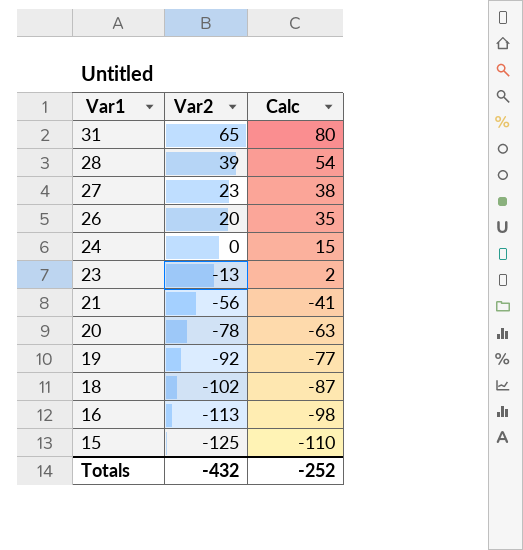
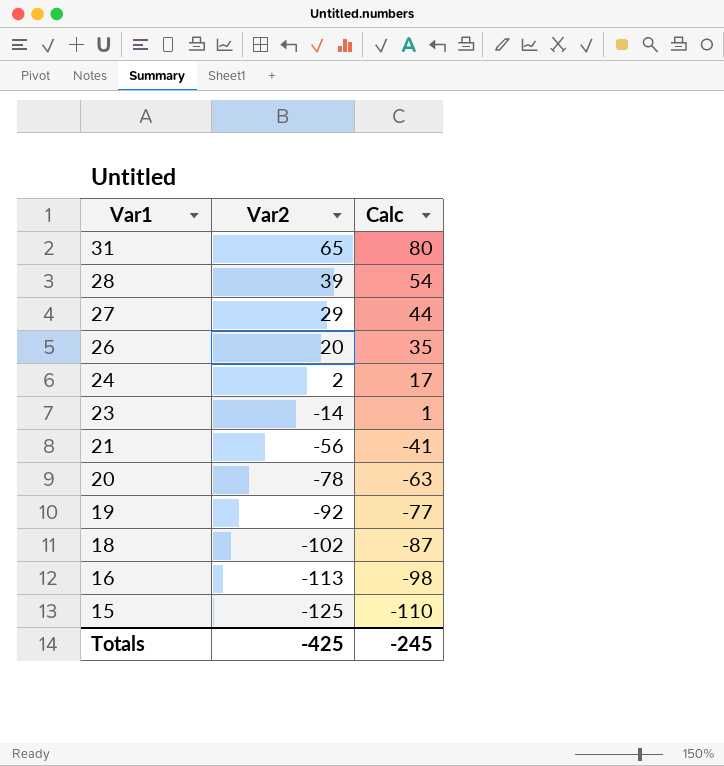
27 | Var2: 23 -> 29
27 | Calc: 38 -> 44
24 | Var2: 0 -> 2
24 | Calc: 15 -> 17
23 | Var2: -13 -> -14
23 | Calc: 2 -> 1
Totals | Var2: -432 -> -425
Totals | Calc: -252 -> -245

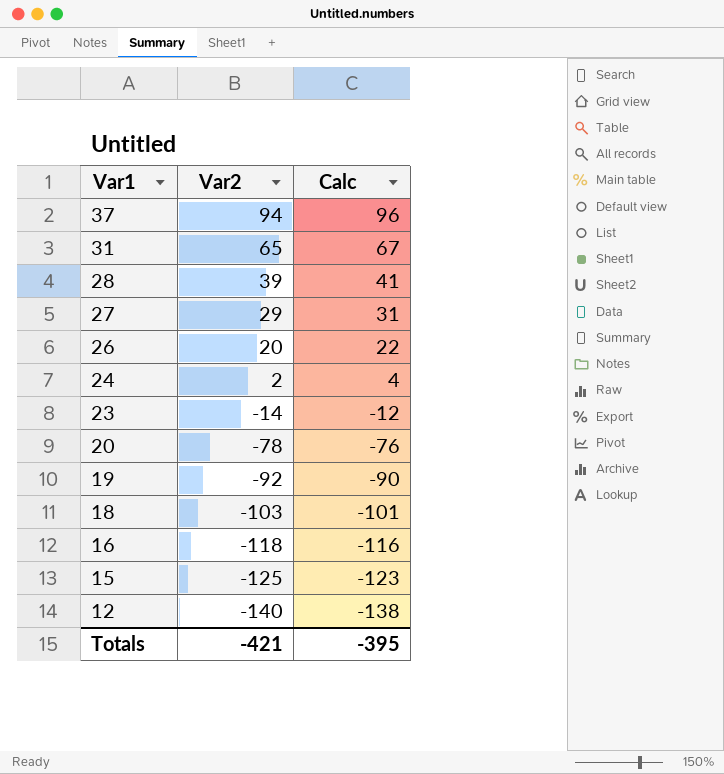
column Calc | formula: [Var2] + 15 -> [Var2] + 2
row 21: -56 | -41 -> none
row 37: none -> 94 | 96
18 | Var2: -102 -> -103
16 | Var2: -113 -> -118
row 12: none -> -140 | -138
Totals | Var2: -425 -> -421
Totals | Calc: -245 -> -395

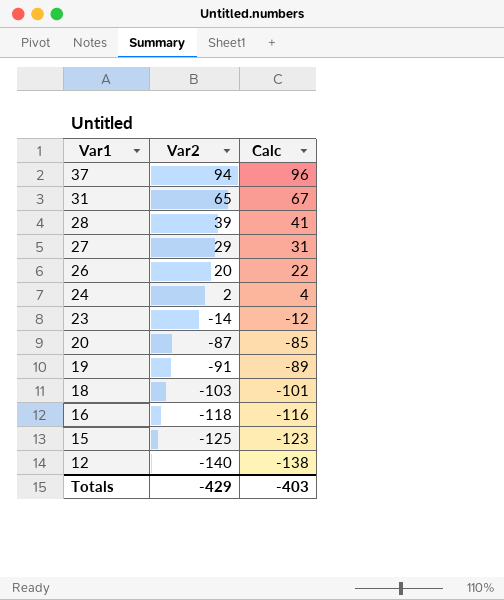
20 | Var2: -78 -> -87
20 | Calc: -76 -> -85
19 | Var2: -92 -> -91
19 | Calc: -90 -> -89
Totals | Var2: -421 -> -429
Totals | Calc: -395 -> -403

